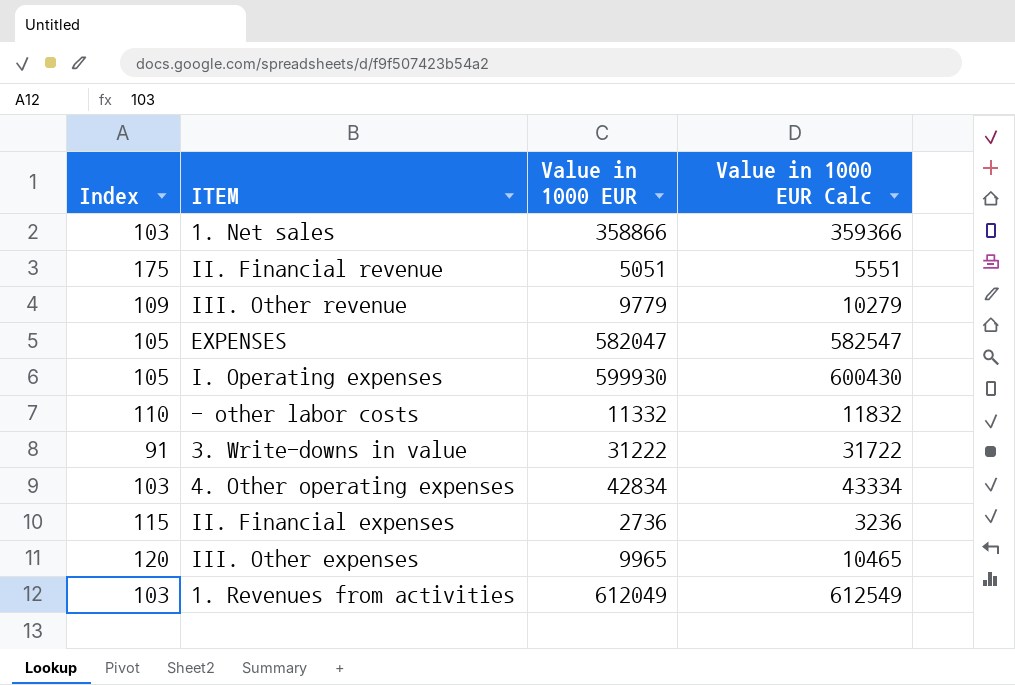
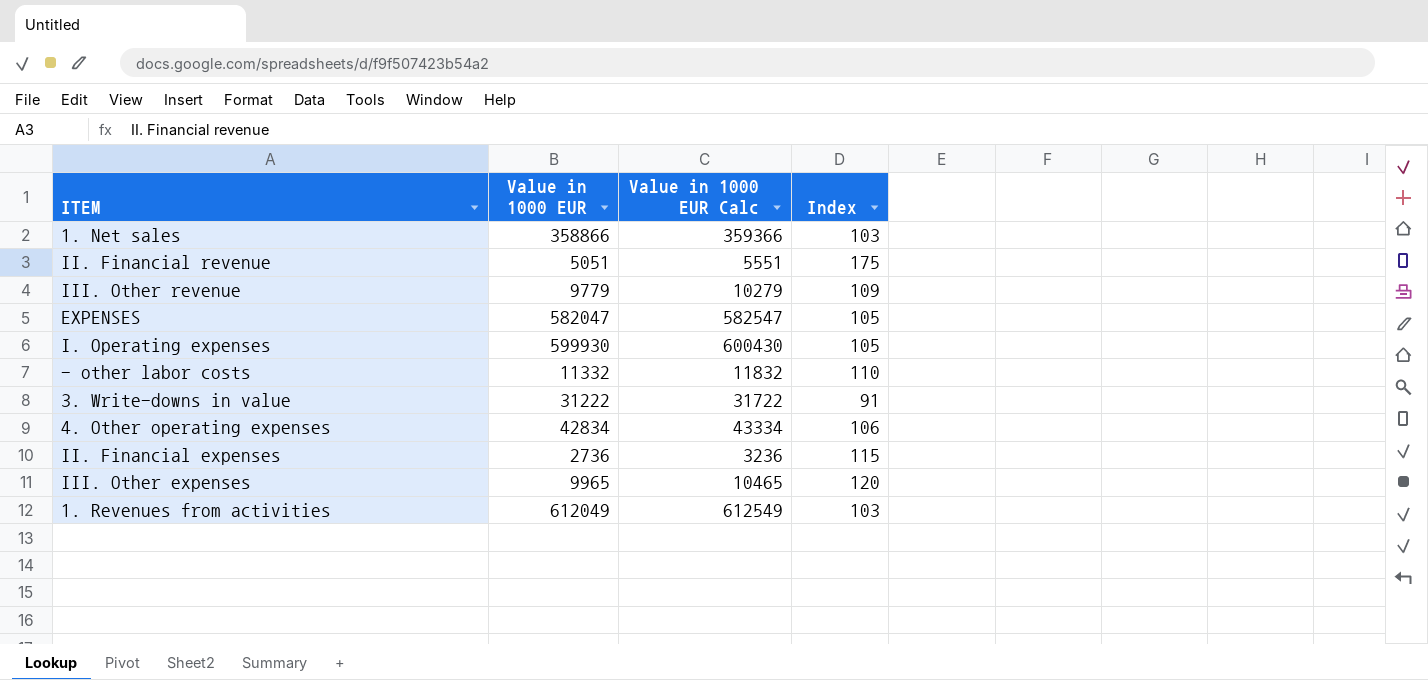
column Index | position: 1 -> 4
4. Other operating expenses | Index: 103 -> 106

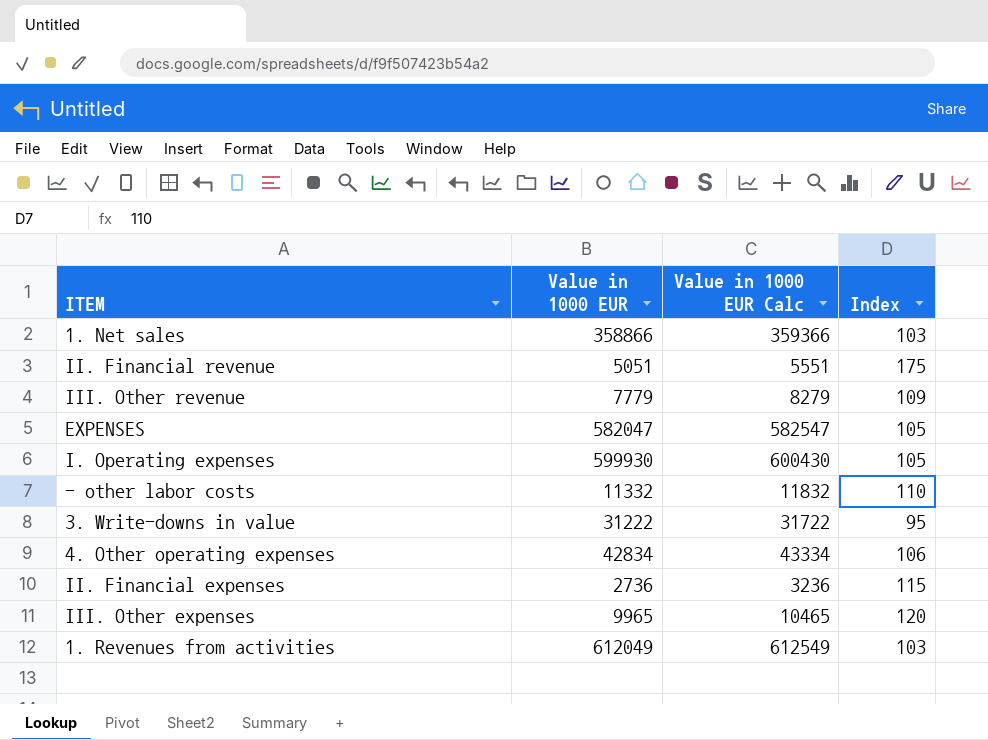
III. Other revenue | Value in 1000 EUR: 9779 -> 7779
III. Other revenue | Value in 1000 EUR Calc: 10279 -> 8279
3. Write-downs in value | Index: 91 -> 95

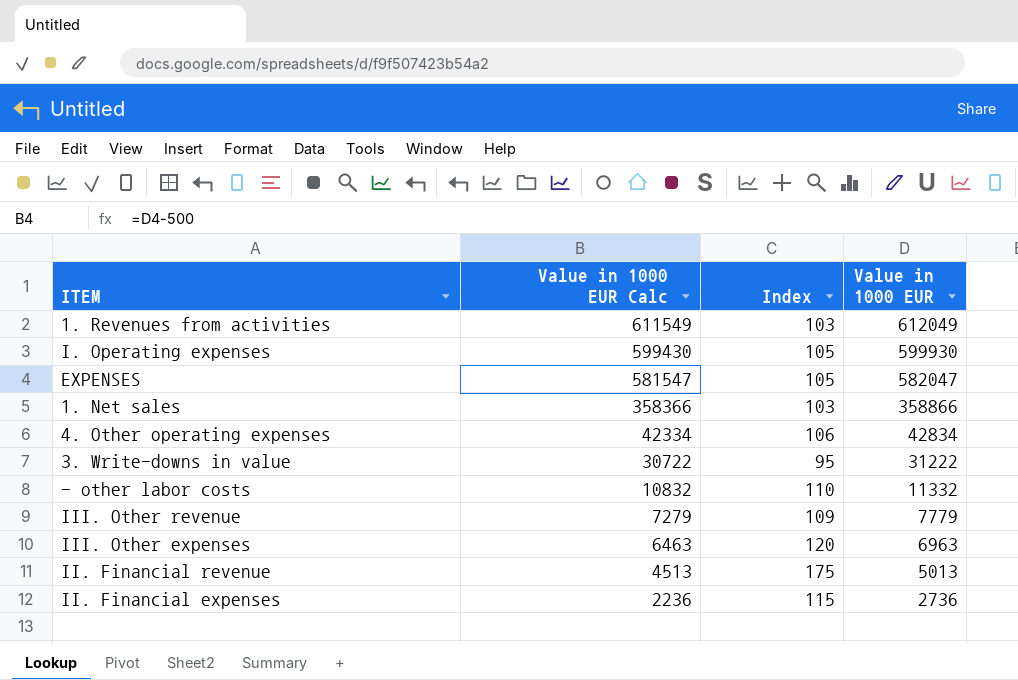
row order: none -> Value in 1000 EUR Calc descending
column Value in 1000 EUR Calc | formula: [Value in 1000 EUR] + 500 -> [Value in 1000 EUR] - 500
column Value in 1000 EUR | position: 2 -> 4
III. Other expenses | Value in 1000 EUR: 9965 -> 6963
II. Financial revenue | Value in 1000 EUR: 5051 -> 5013

